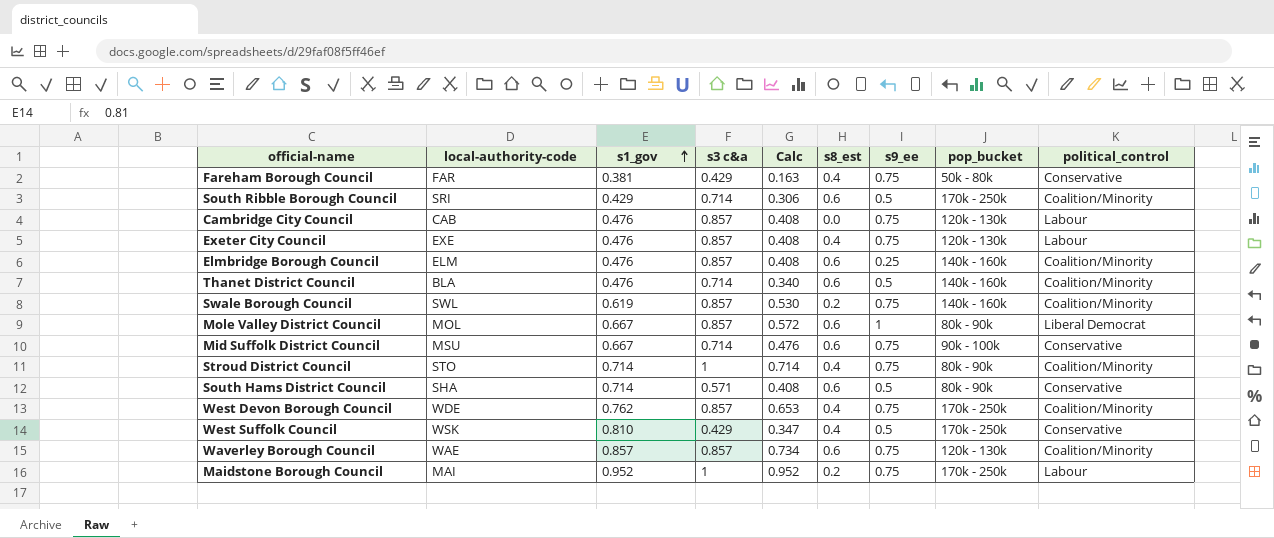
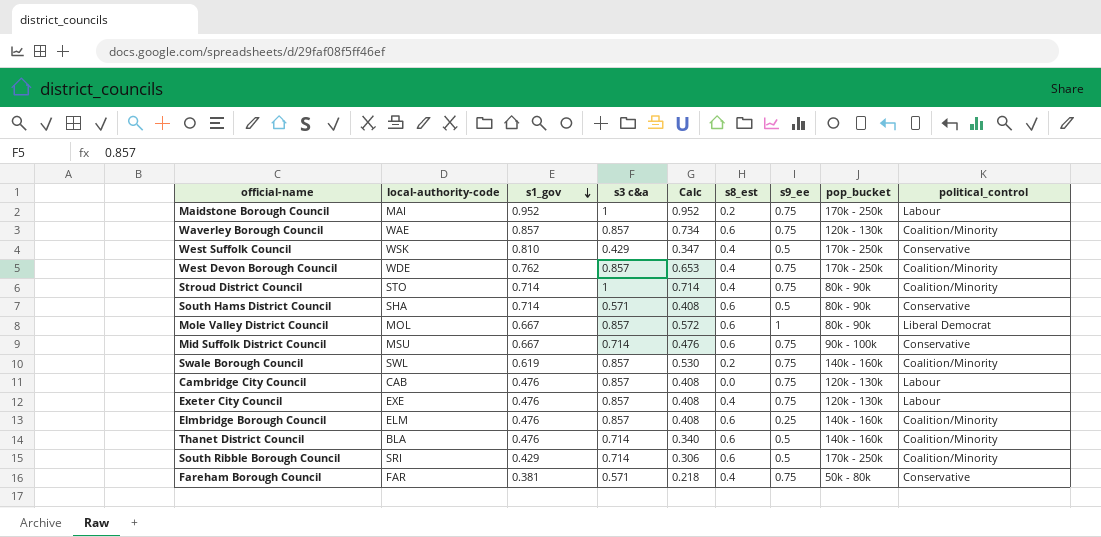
row order: s1_gov ascending -> s1_gov descending
Fareham Borough Council | s3 c&a: 0.429 -> 0.571
Fareham Borough Council | Calc: 0.163 -> 0.218

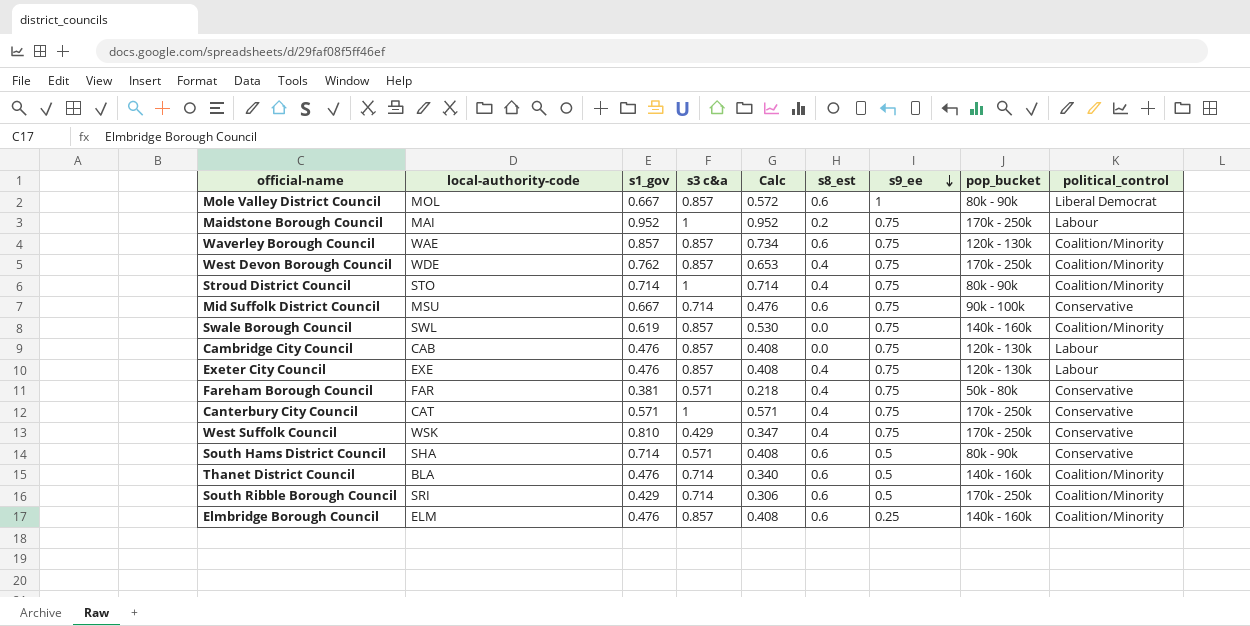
row order: s1_gov descending -> s9_ee descending
Swale Borough Council | s8_est: 0.2 -> 0.0
row Canterbury City Council: none -> CAT | 0.571 | 1 | 0.571 | 0.4 | 0.75 | 170k - 250k | Conservative
West Suffolk Council | s9_ee: 0.5 -> 0.75

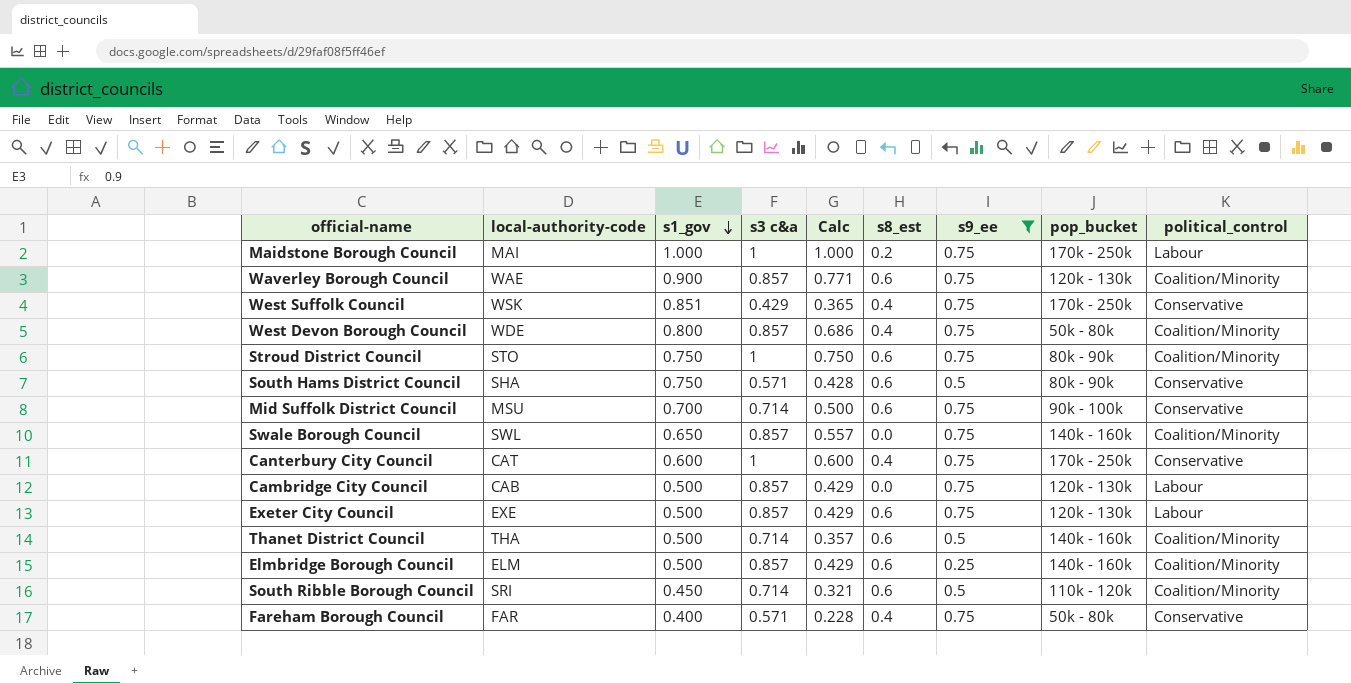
filter: none -> s9_ee != 1
row order: s9_ee descending -> s1_gov descending
Maidstone Borough Council | s1_gov: 0.952 -> 1.000
Maidstone Borough Council | Calc: 0.952 -> 1.000
Waverley Borough Council | s1_gov: 0.857 -> 0.900
Waverley Borough Council | Calc: 0.734 -> 0.771
West Suffolk Council | s1_gov: 0.810 -> 0.851
West Suffolk Council | Calc: 0.347 -> 0.365
West Devon Borough Council | s1_gov: 0.762 -> 0.800
West Devon Borough Council | Calc: 0.653 -> 0.686
West Devon Borough Council | pop_bucket: 170k - 250k -> 50k - 80k
Stroud District Council | s1_gov: 0.714 -> 0.750
Stroud District Council | Calc: 0.714 -> 0.750
Stroud District Council | s8_est: 0.4 -> 0.6
South Hams District Council | s1_gov: 0.714 -> 0.750
South Hams District Council | Calc: 0.408 -> 0.428
Mid Suffolk District Council | s1_gov: 0.667 -> 0.700
Mid Suffolk District Council | Calc: 0.476 -> 0.500
Swale Borough Council | s1_gov: 0.619 -> 0.650
Swale Borough Council | Calc: 0.530 -> 0.557
Canterbury City Council | s1_gov: 0.571 -> 0.600
Canterbury City Council | Calc: 0.571 -> 0.600
Cambridge City Council | s1_gov: 0.476 -> 0.500
Cambridge City Council | Calc: 0.408 -> 0.429
Exeter City Council | s1_gov: 0.476 -> 0.500
Exeter City Council | Calc: 0.408 -> 0.429
Exeter City Council | s8_est: 0.4 -> 0.6
Thanet District Council | local-authority-code: BLA -> THA
Thanet District Council | s1_gov: 0.476 -> 0.500
Thanet District Council | Calc: 0.340 -> 0.357
Elmbridge Borough Council | s1_gov: 0.476 -> 0.500
Elmbridge Borough Council | Calc: 0.408 -> 0.429
South Ribble Borough Council | s1_gov: 0.429 -> 0.450
South Ribble Borough Council | Calc: 0.306 -> 0.321
South Ribble Borough Council | pop_bucket: 170k - 250k -> 110k - 120k
Fareham Borough Council | s1_gov: 0.381 -> 0.400
Fareham Borough Council | Calc: 0.218 -> 0.228

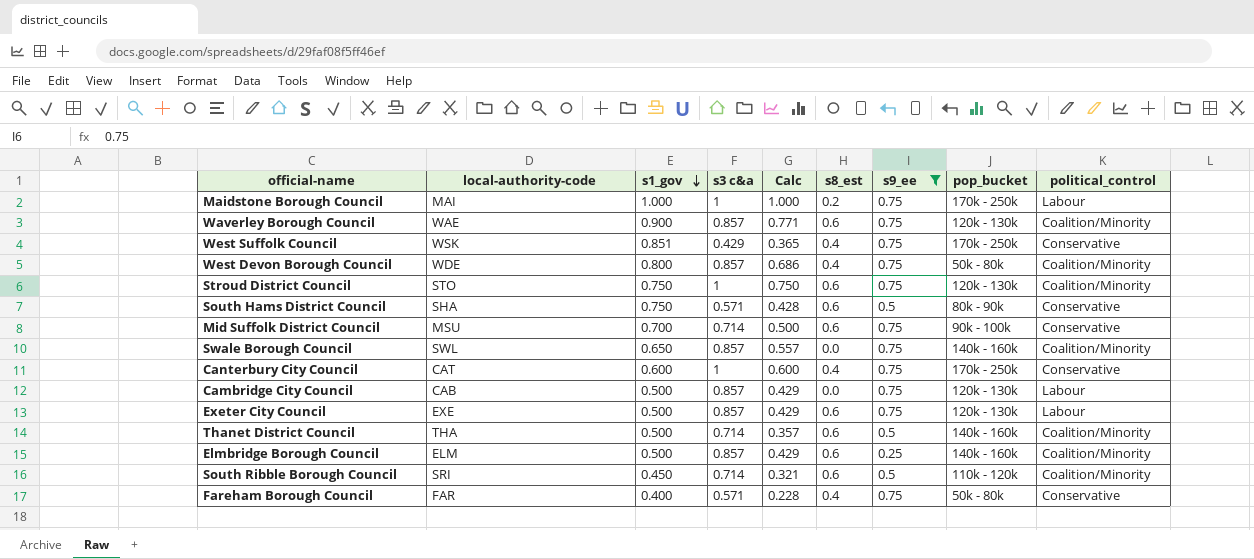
Stroud District Council | pop_bucket: 80k - 90k -> 120k - 130k

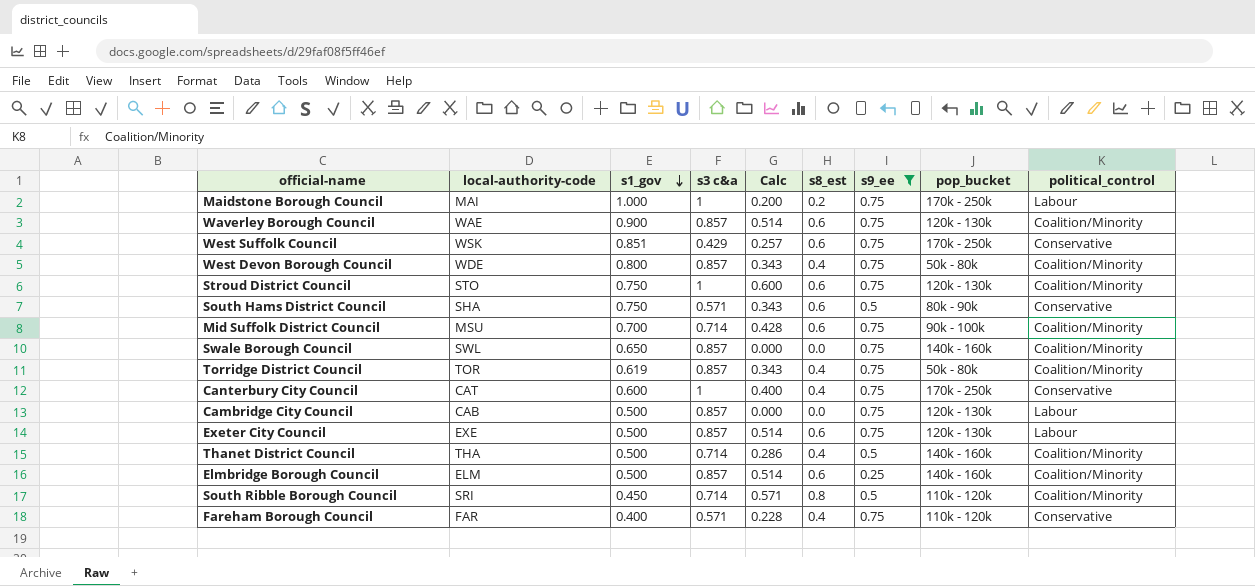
column Calc | formula: [s1_gov] * [s3 c&a] -> [s3 c&a] * [s8_est]
West Suffolk Council | s8_est: 0.4 -> 0.6
Mid Suffolk District Council | political_control: Conservative -> Coalition/Minority
row Torridge District Council: none -> TOR | 0.619 | 0.857 | 0.343 | 0.4 | 0.75 | 50k - 80k | Coalition/Minority
Thanet District Council | s8_est: 0.6 -> 0.4
South Ribble Borough Council | s8_est: 0.6 -> 0.8
Fareham Borough Council | pop_bucket: 50k - 80k -> 110k - 120k

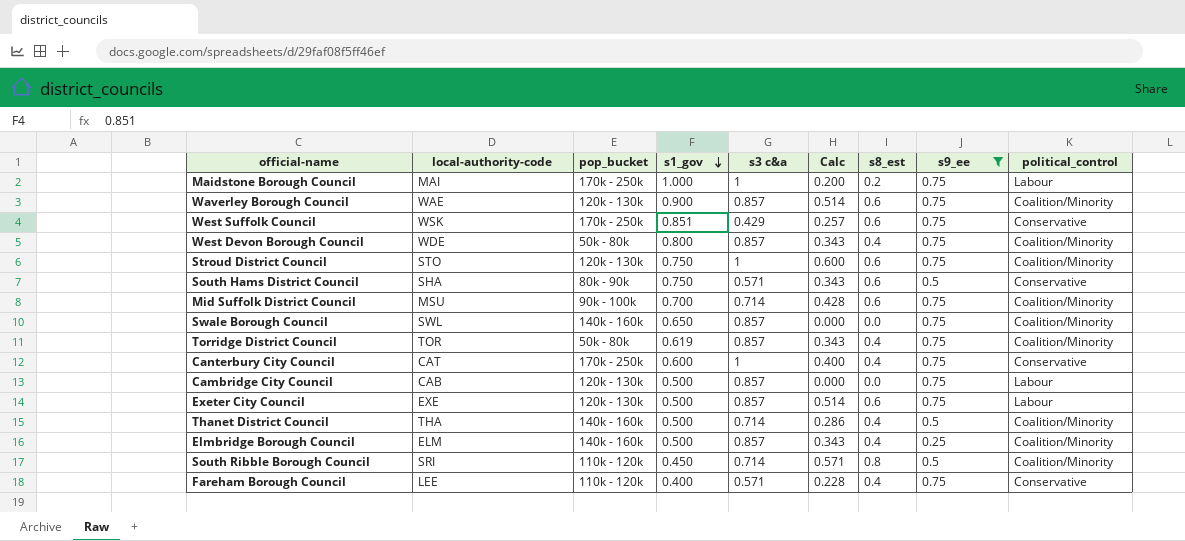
column pop_bucket | position: 8 -> 3
Elmbridge Borough Council | Calc: 0.514 -> 0.343
Elmbridge Borough Council | s8_est: 0.6 -> 0.4
Fareham Borough Council | local-authority-code: FAR -> LEE

